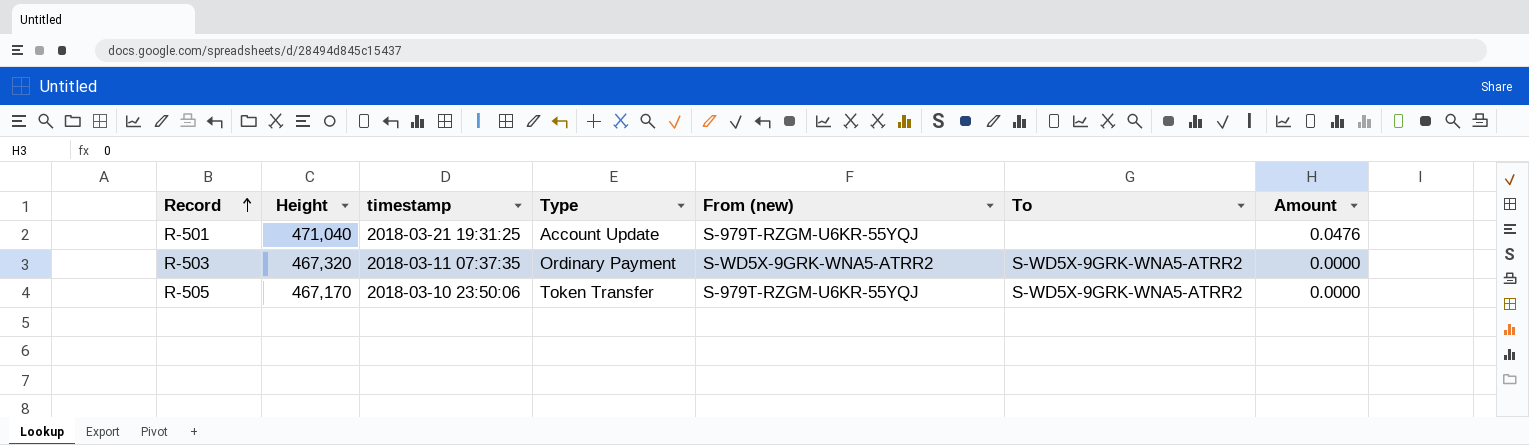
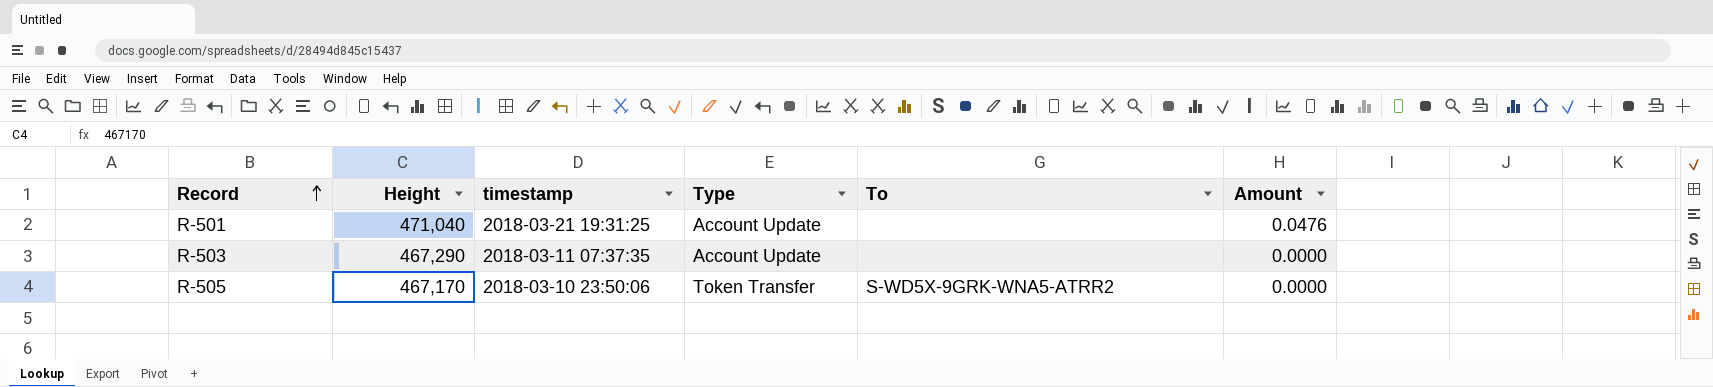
column From (new) | position: 5 -> none
R-503 | Height: 467,320 -> 467,290
R-503 | Type: Ordinary Payment -> Account Update
R-503 | To: S-WD5X-9GRK-WNA5-ATRR2 -> none

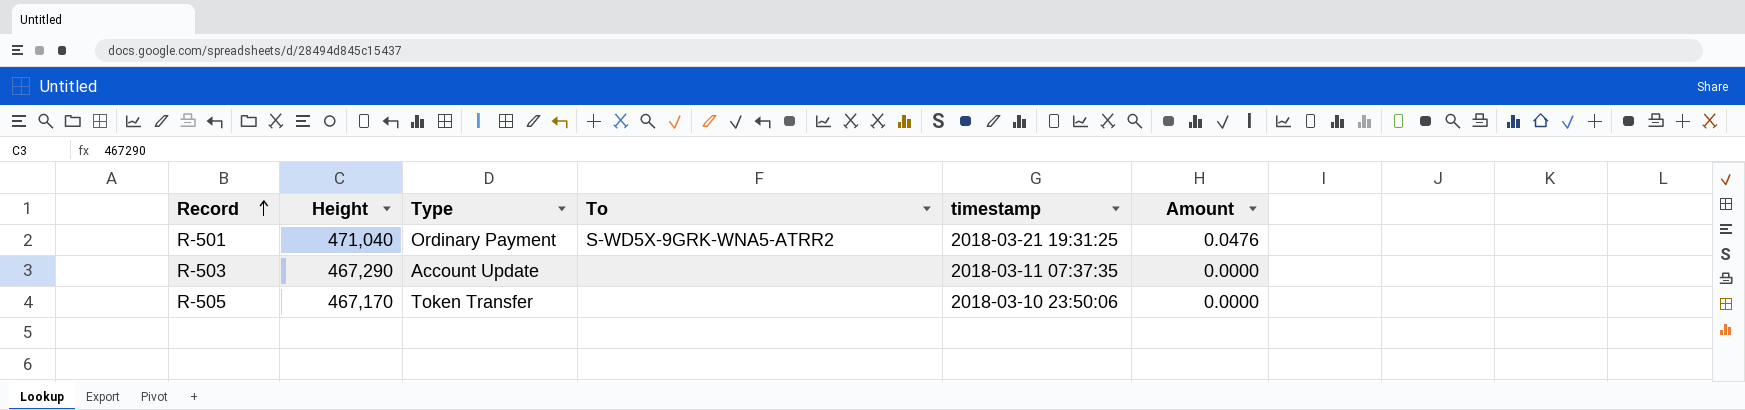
column timestamp | position: 3 -> 5
R-501 | Type: Account Update -> Ordinary Payment
R-501 | To: none -> S-WD5X-9GRK-WNA5-ATRR2
R-505 | To: S-WD5X-9GRK-WNA5-ATRR2 -> none

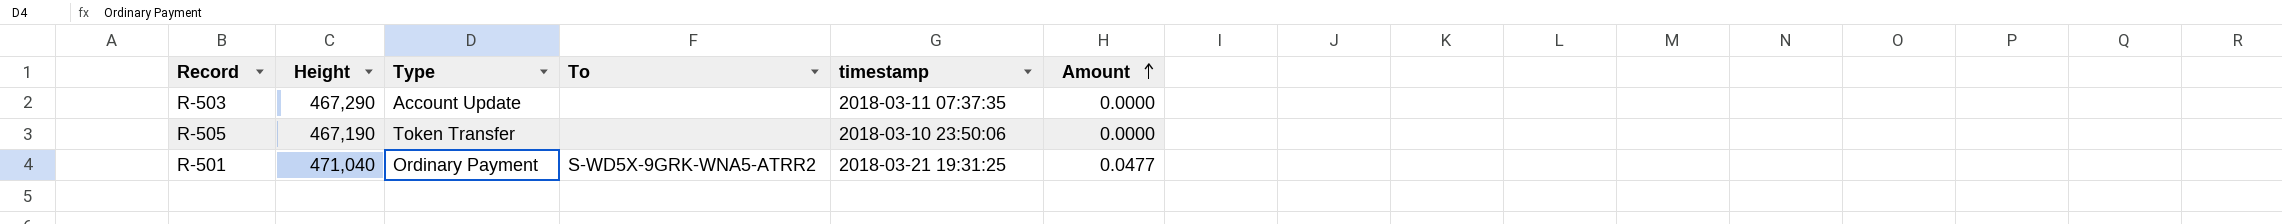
row order: Record ascending -> Amount ascending
R-505 | Height: 467,170 -> 467,190
R-501 | Amount: 0.0476 -> 0.0477

